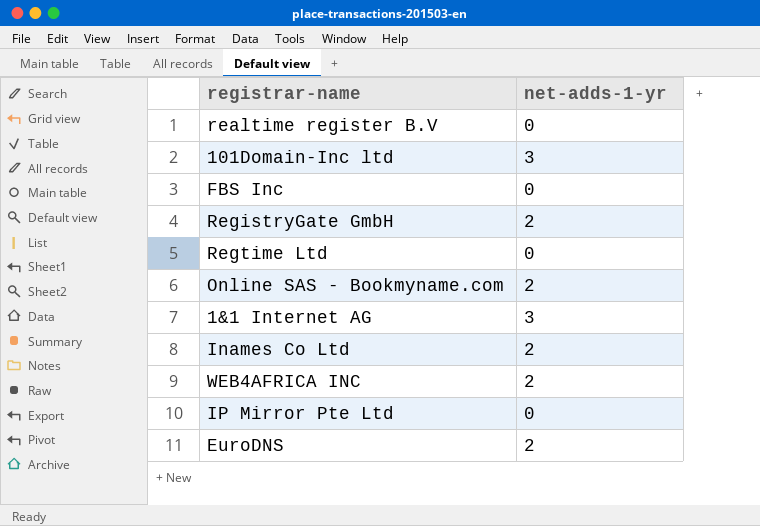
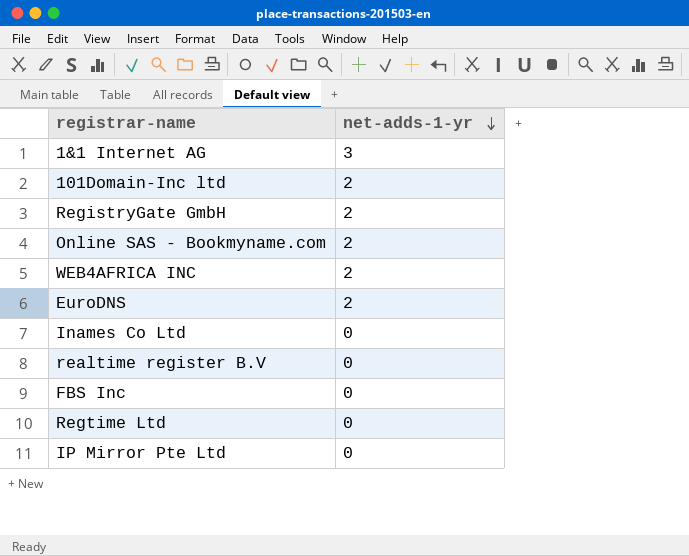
row order: none -> net-adds-1-yr descending
101Domain-Inc ltd | net-adds-1-yr: 3 -> 2
Inames Co Ltd | net-adds-1-yr: 2 -> 0

